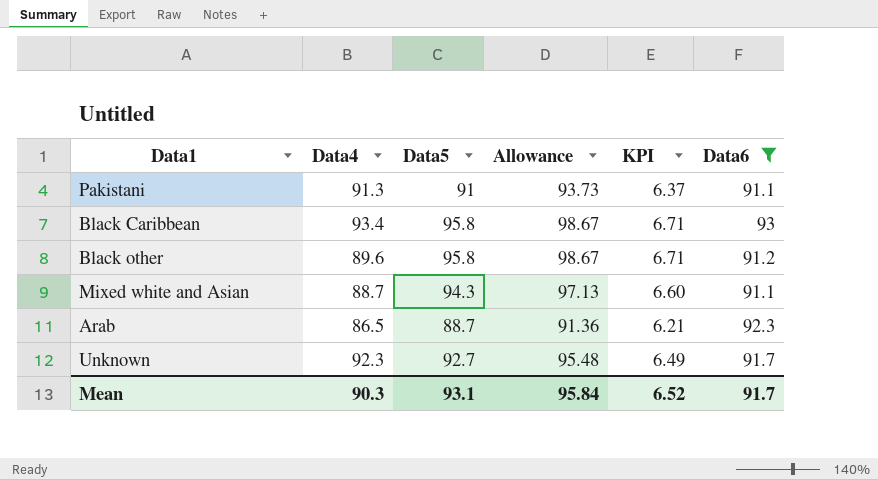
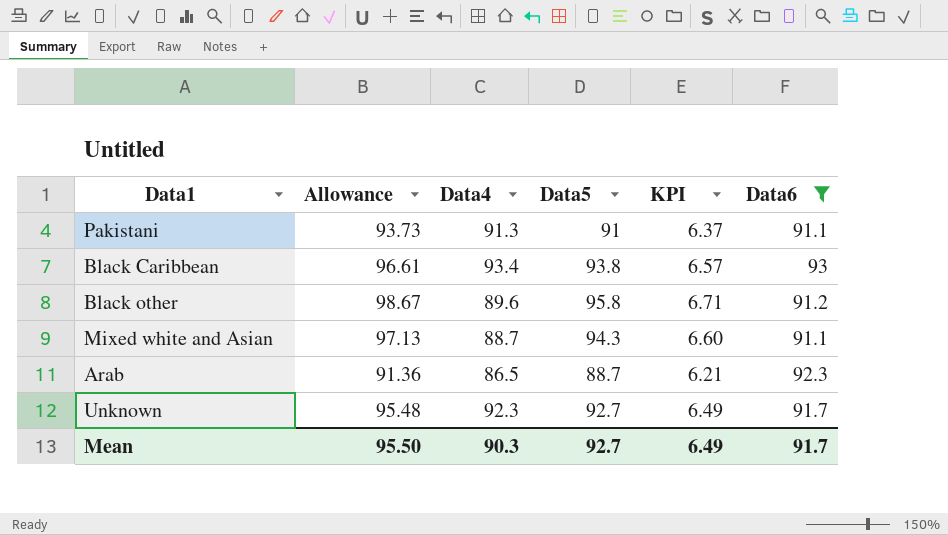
column Allowance | position: 4 -> 2
Black Caribbean | Allowance: 98.67 -> 96.61
Black Caribbean | Data5: 95.8 -> 93.8
Black Caribbean | KPI: 6.71 -> 6.57
Mean | Allowance: 95.84 -> 95.50
Mean | Data5: 93.1 -> 92.7
Mean | KPI: 6.52 -> 6.49

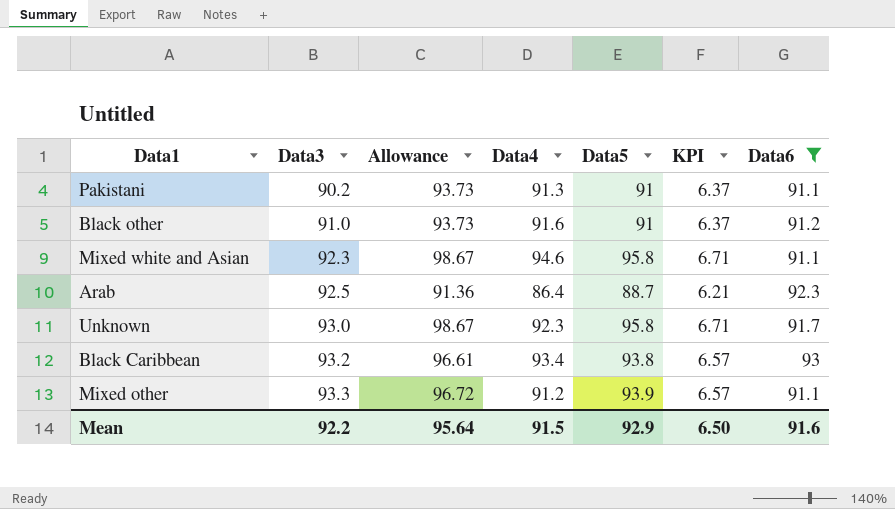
row order: none -> Data3 ascending
column Data3 | position: none -> 2
Black other | Allowance: 98.67 -> 93.73
Black other | Data4: 89.6 -> 91.6
Black other | Data5: 95.8 -> 91
Black other | KPI: 6.71 -> 6.37
Mixed white and Asian | Allowance: 97.13 -> 98.67
Mixed white and Asian | Data4: 88.7 -> 94.6
Mixed white and Asian | Data5: 94.3 -> 95.8
Mixed white and Asian | KPI: 6.60 -> 6.71
Arab | Data4: 86.5 -> 86.4
Unknown | Allowance: 95.48 -> 98.67
Unknown | Data5: 92.7 -> 95.8
Unknown | KPI: 6.49 -> 6.71
row Mixed other: none -> 93.3 | 96.72 | 91.2 | 93.9 | 6.57 | 91.1
Mean | Allowance: 95.50 -> 95.64
Mean | Data4: 90.3 -> 91.5
Mean | Data5: 92.7 -> 92.9
Mean | KPI: 6.49 -> 6.50
Mean | Data6: 91.7 -> 91.6

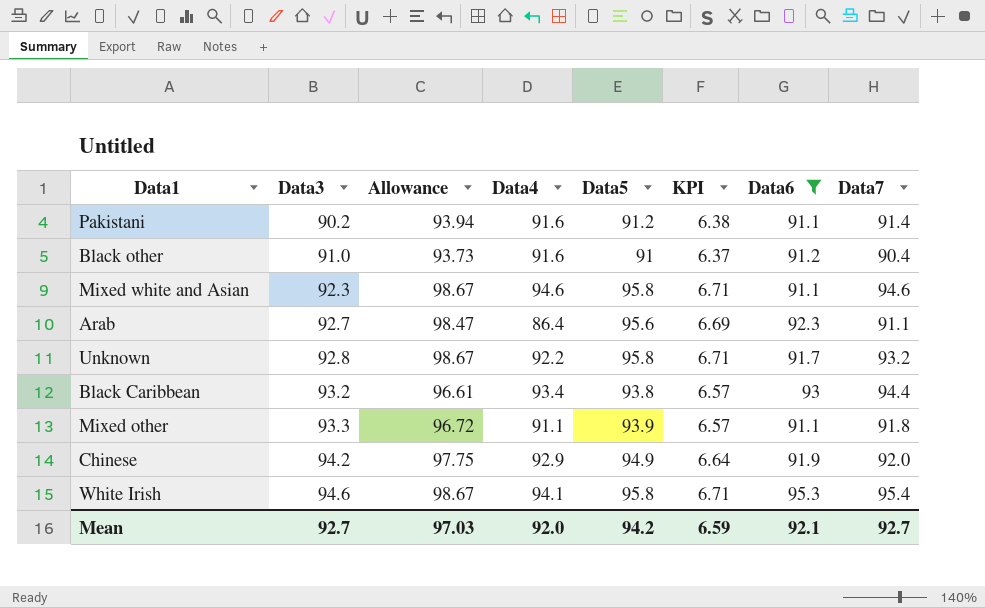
column Data7 | position: none -> 8
Pakistani | Allowance: 93.73 -> 93.94
Pakistani | Data4: 91.3 -> 91.6
Pakistani | Data5: 91 -> 91.2
Pakistani | KPI: 6.37 -> 6.38
Arab | Data3: 92.5 -> 92.7
Arab | Allowance: 91.36 -> 98.47
Arab | Data5: 88.7 -> 95.6
Arab | KPI: 6.21 -> 6.69
Unknown | Data3: 93.0 -> 92.8
Unknown | Data4: 92.3 -> 92.2
Mixed other | Data4: 91.2 -> 91.1
row Chinese: none -> 94.2 | 97.75 | 92.9 | 94.9 | 6.64 | 91.9 | 92.0
row White Irish: none -> 94.6 | 98.67 | 94.1 | 95.8 | 6.71 | 95.3 | 95.4
Mean | Data3: 92.2 -> 92.7
Mean | Allowance: 95.64 -> 97.03
Mean | Data4: 91.5 -> 92.0
Mean | Data5: 92.9 -> 94.2
Mean | KPI: 6.50 -> 6.59
Mean | Data6: 91.6 -> 92.1

